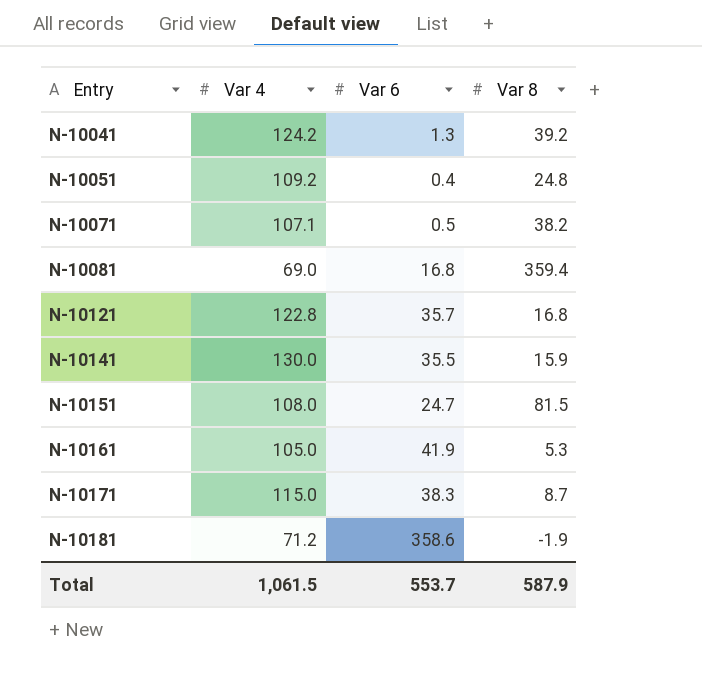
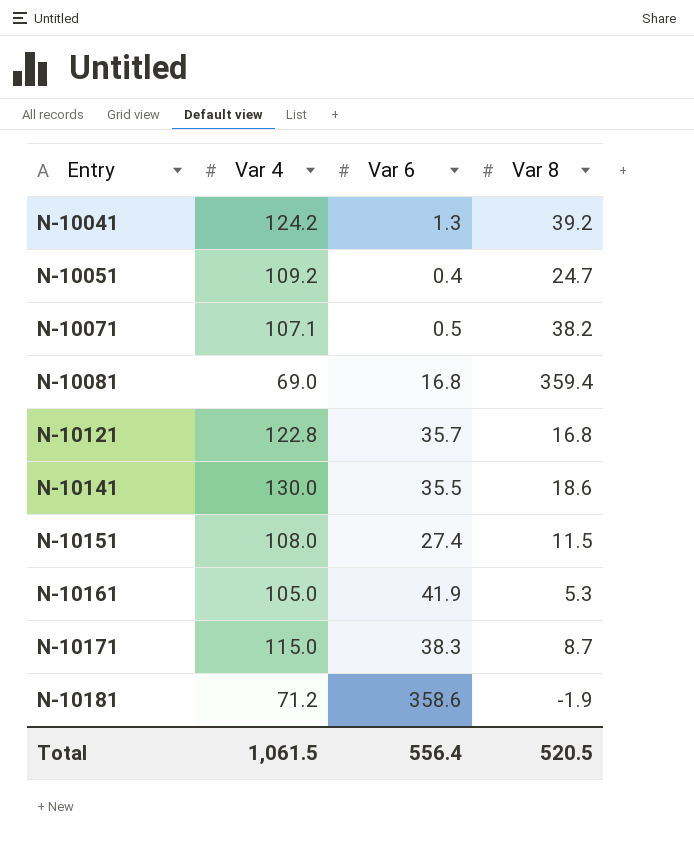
N-10051 | Var 8: 24.8 -> 24.7
N-10141 | Var 8: 15.9 -> 18.6
N-10151 | Var 6: 24.7 -> 27.4
N-10151 | Var 8: 81.5 -> 11.5
Total | Var 6: 553.7 -> 556.4
Total | Var 8: 587.9 -> 520.5

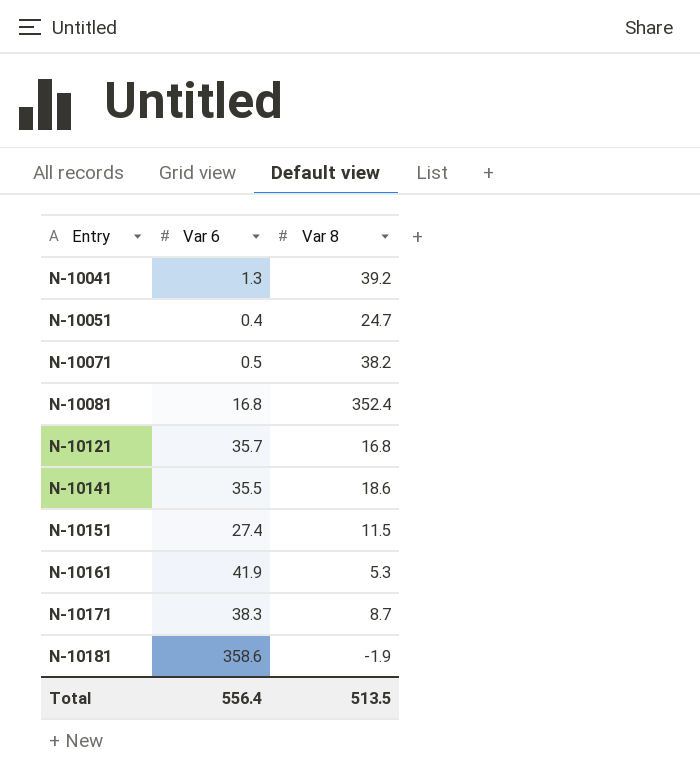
column Var 4 | position: 2 -> none
N-10081 | Var 8: 359.4 -> 352.4
Total | Var 8: 520.5 -> 513.5

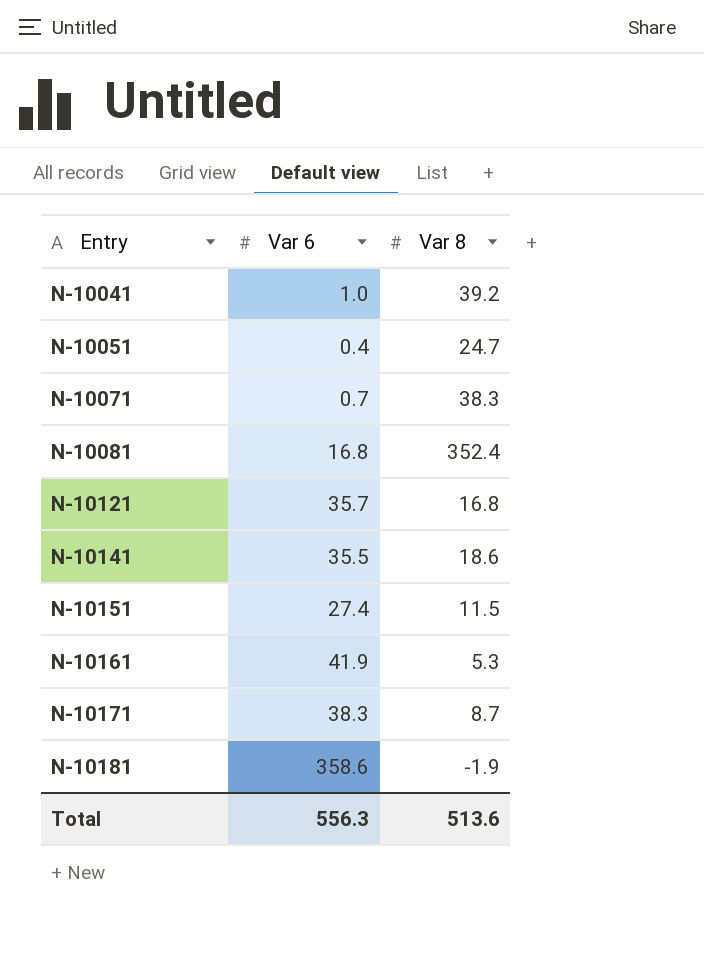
N-10041 | Var 6: 1.3 -> 1.0
N-10071 | Var 6: 0.5 -> 0.7
N-10071 | Var 8: 38.2 -> 38.3
Total | Var 6: 556.4 -> 556.3
Total | Var 8: 513.5 -> 513.6

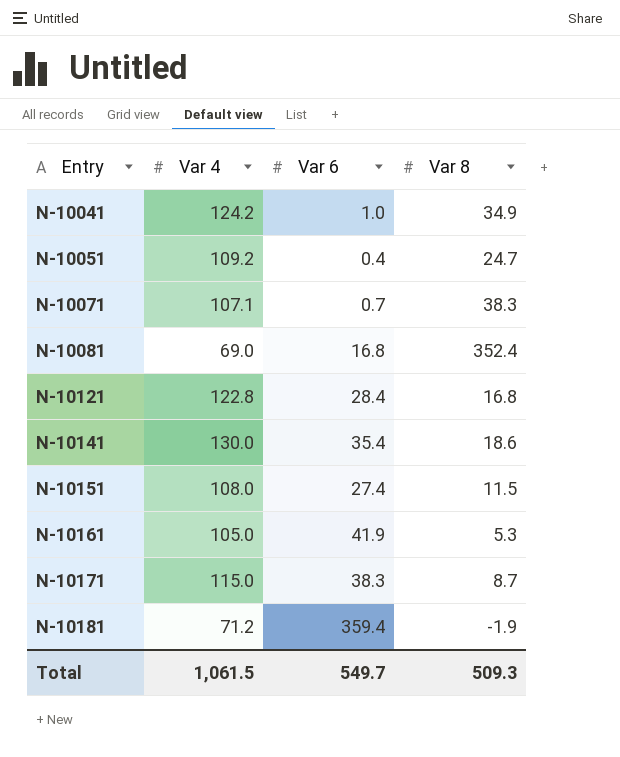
column Var 4 | position: none -> 2
N-10041 | Var 8: 39.2 -> 34.9
N-10121 | Var 6: 35.7 -> 28.4
N-10141 | Var 6: 35.5 -> 35.4
N-10181 | Var 6: 358.6 -> 359.4
Total | Var 6: 556.3 -> 549.7
Total | Var 8: 513.6 -> 509.3

